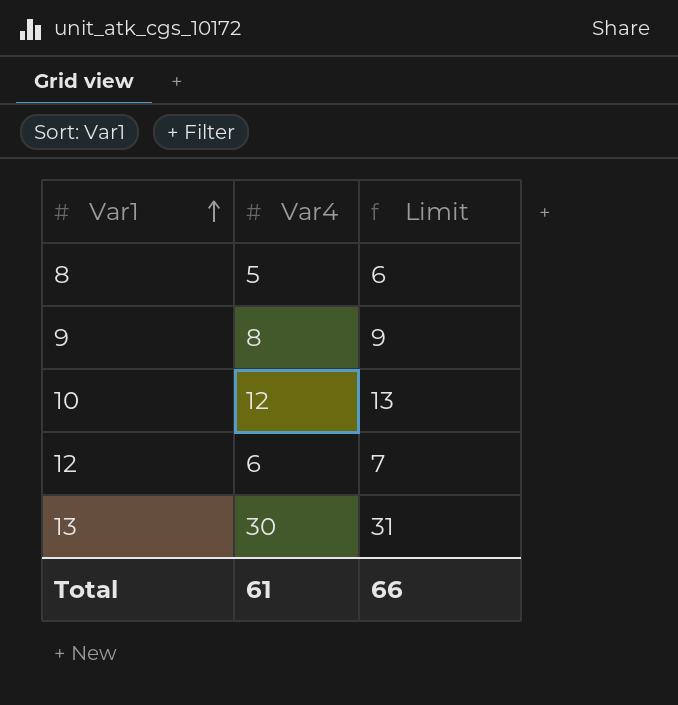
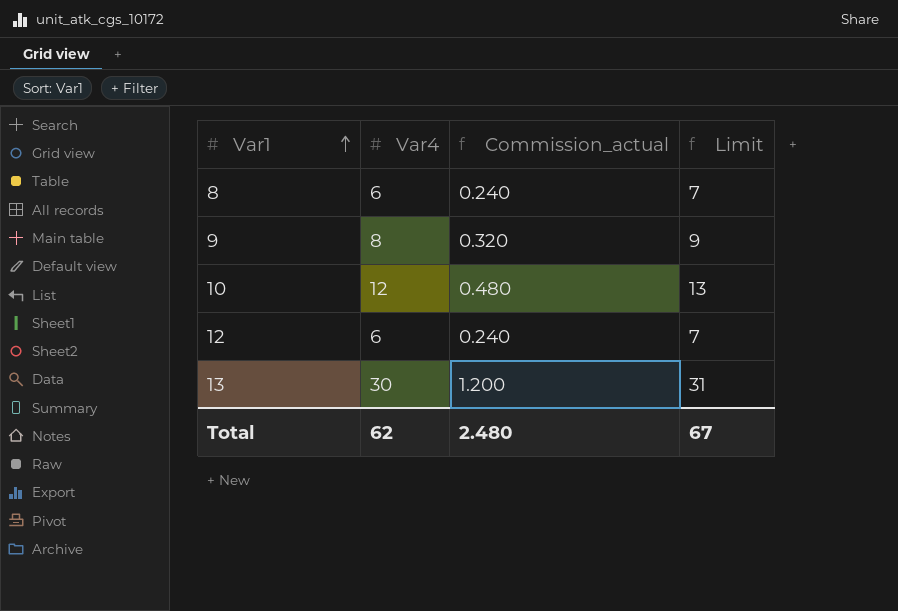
column Commission_actual | formula: none -> [Var4] * 0.04
8 | Var4: 5 -> 6
8 | Limit: 6 -> 7
Total | Var4: 61 -> 62
Total | Limit: 66 -> 67

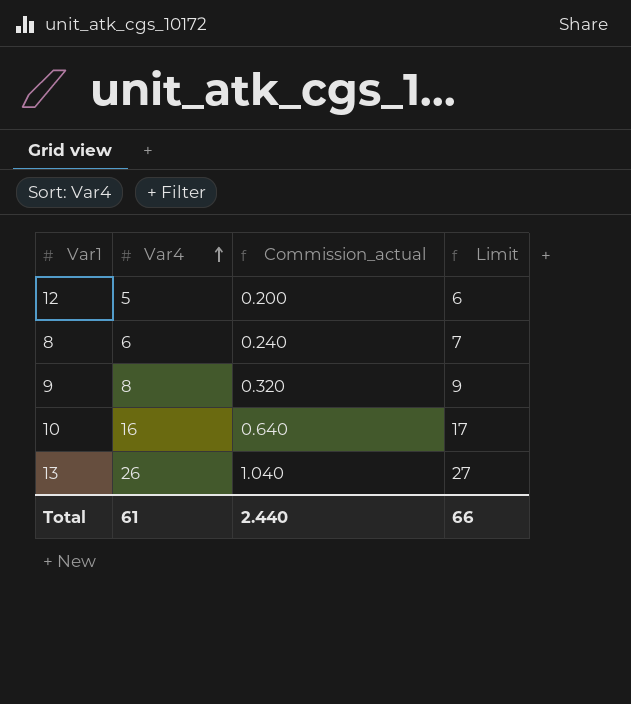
row order: Var1 ascending -> Var4 ascending
12 | Var4: 6 -> 5
12 | Commission_actual: 0.240 -> 0.200
12 | Limit: 7 -> 6
10 | Var4: 12 -> 16
10 | Commission_actual: 0.480 -> 0.640
10 | Limit: 13 -> 17
13 | Var4: 30 -> 26
13 | Commission_actual: 1.200 -> 1.040
13 | Limit: 31 -> 27
Total | Var4: 62 -> 61
Total | Commission_actual: 2.480 -> 2.440
Total | Limit: 67 -> 66

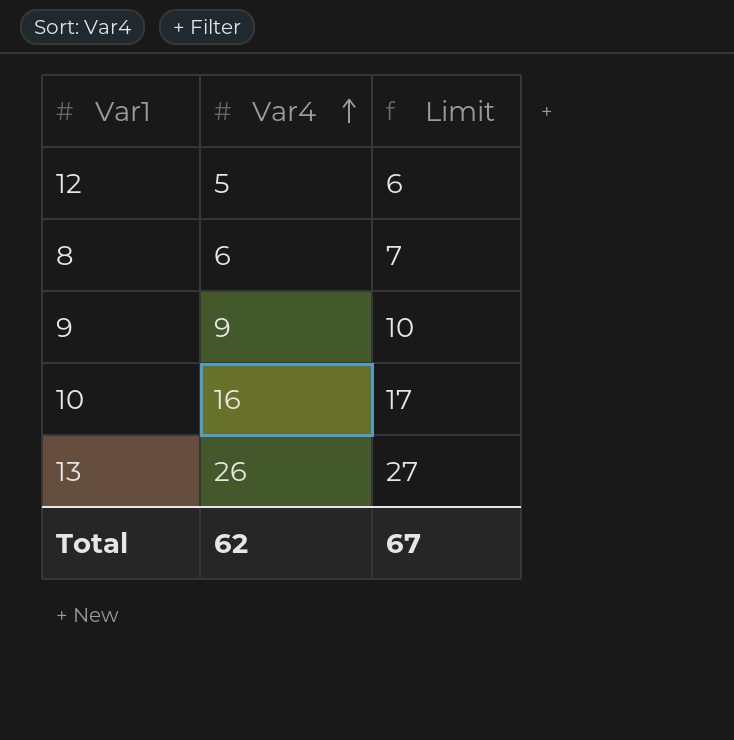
column Commission_actual | formula: [Var4] * 0.04 -> none
9 | Var4: 8 -> 9
9 | Limit: 9 -> 10
Total | Var4: 61 -> 62
Total | Limit: 66 -> 67

